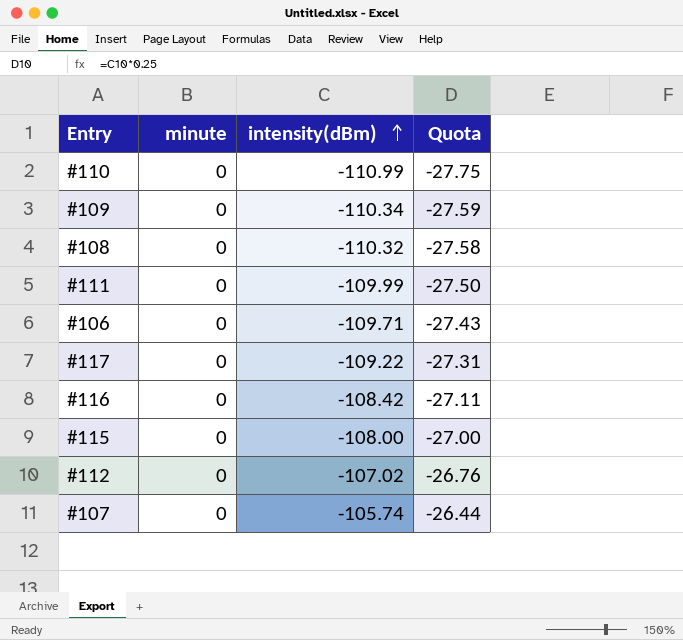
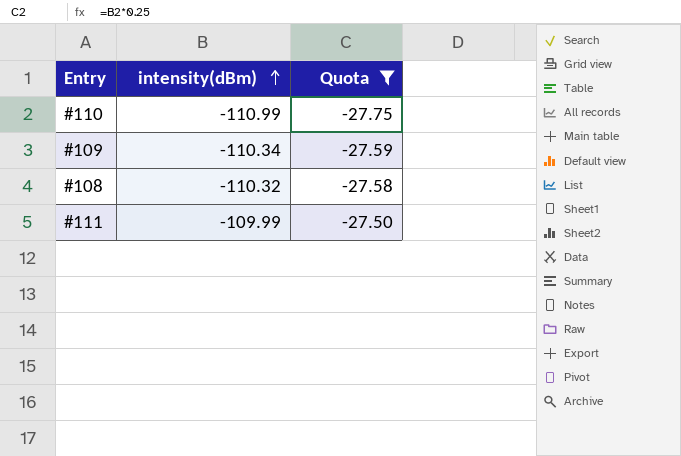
filter: none -> Quota <= -27.50
column minute | position: 2 -> none

